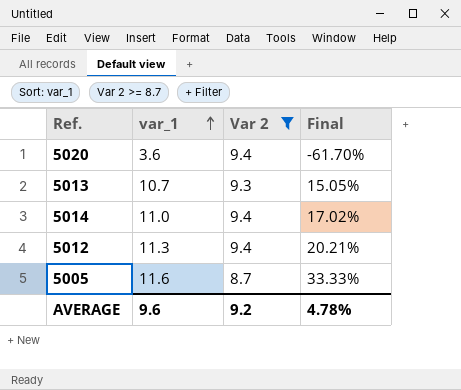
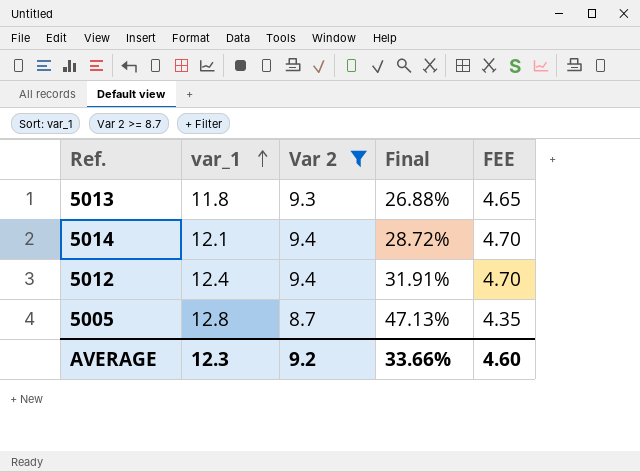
column FEE | formula: none -> [Var 2] * 0.5
row 5020: 3.6 | 9.4 | -61.70% -> none
5013 | var_1: 10.7 -> 11.8
5013 | Final: 15.05% -> 26.88%
5014 | var_1: 11.0 -> 12.1
5014 | Final: 17.02% -> 28.72%
5012 | var_1: 11.3 -> 12.4
5012 | Final: 20.21% -> 31.91%
5005 | var_1: 11.6 -> 12.8
5005 | Final: 33.33% -> 47.13%
AVERAGE | var_1: 9.6 -> 12.3
AVERAGE | Final: 4.78% -> 33.66%

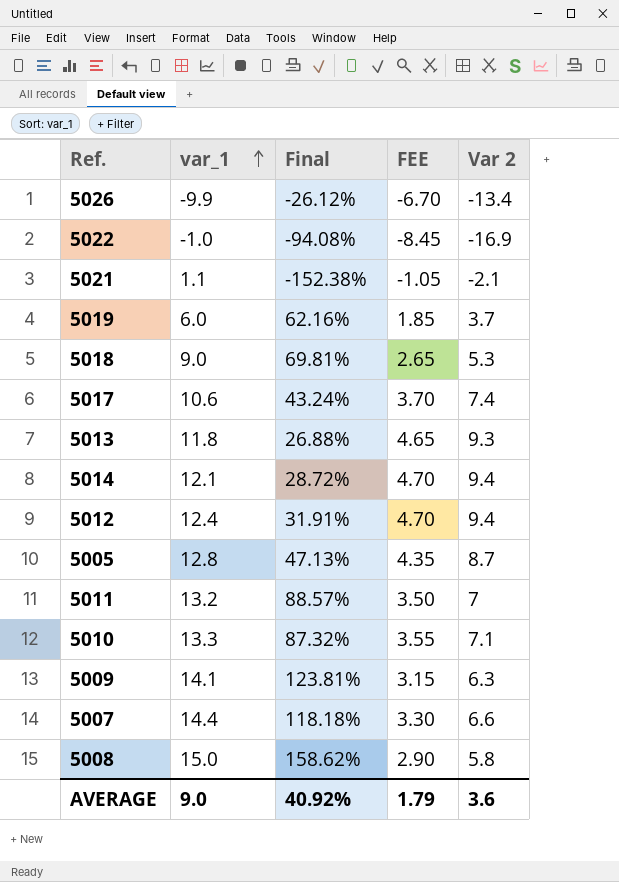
filter: Var 2 >= 8.7 -> none
column Var 2 | position: 3 -> 5
AVERAGE | var_1: 12.3 -> 9.0
AVERAGE | Final: 33.66% -> 40.92%
AVERAGE | FEE: 4.60 -> 1.79
AVERAGE | Var 2: 9.2 -> 3.6

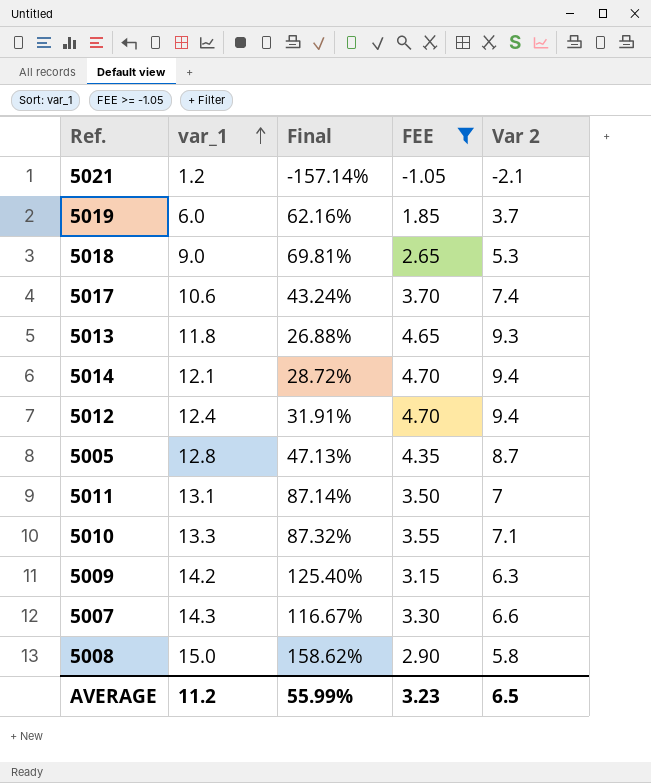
filter: none -> FEE >= -1.05
5021 | var_1: 1.1 -> 1.2
5021 | Final: -152.38% -> -157.14%
5011 | var_1: 13.2 -> 13.1
5011 | Final: 88.57% -> 87.14%
5009 | var_1: 14.1 -> 14.2
5009 | Final: 123.81% -> 125.40%
5007 | var_1: 14.4 -> 14.3
5007 | Final: 118.18% -> 116.67%
AVERAGE | var_1: 9.0 -> 11.2
AVERAGE | Final: 40.92% -> 55.99%
AVERAGE | FEE: 1.79 -> 3.23
AVERAGE | Var 2: 3.6 -> 6.5

